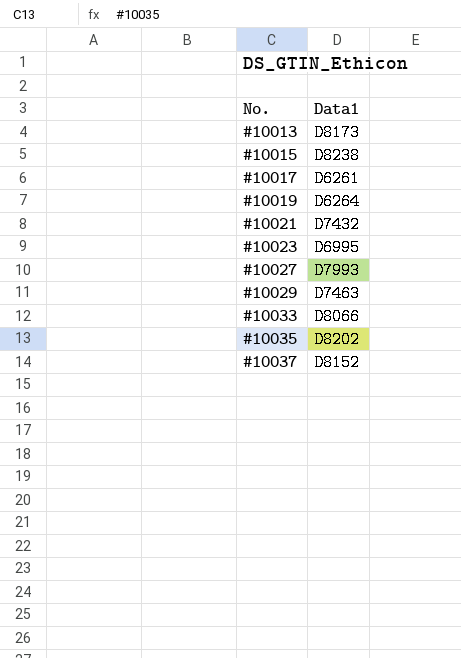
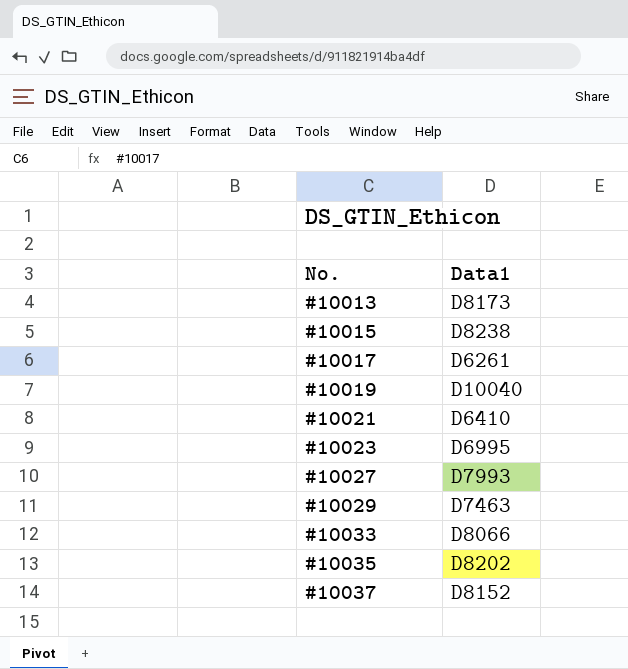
#10019 | Data1: D6264 -> D10040
#10021 | Data1: D7432 -> D6410

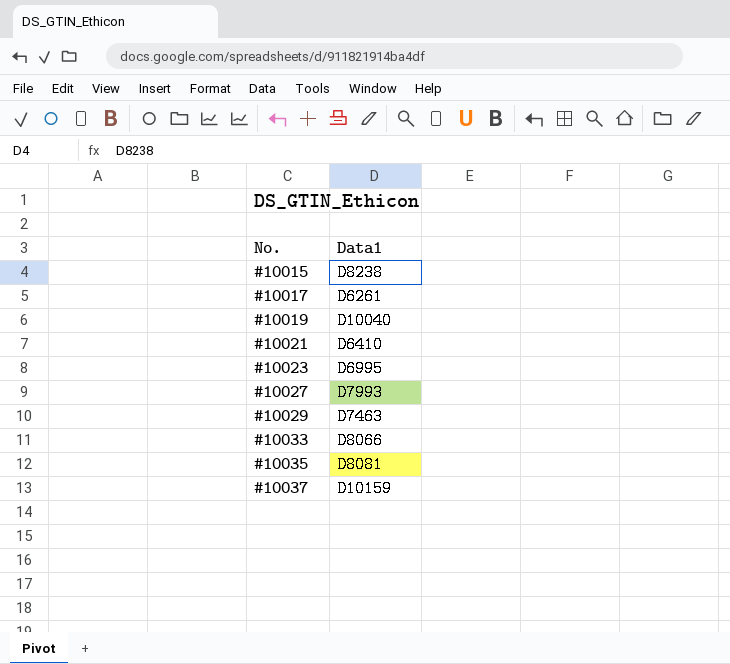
row #10013: D8173 -> none
#10035 | Data1: D8202 -> D8081
#10037 | Data1: D8152 -> D10159

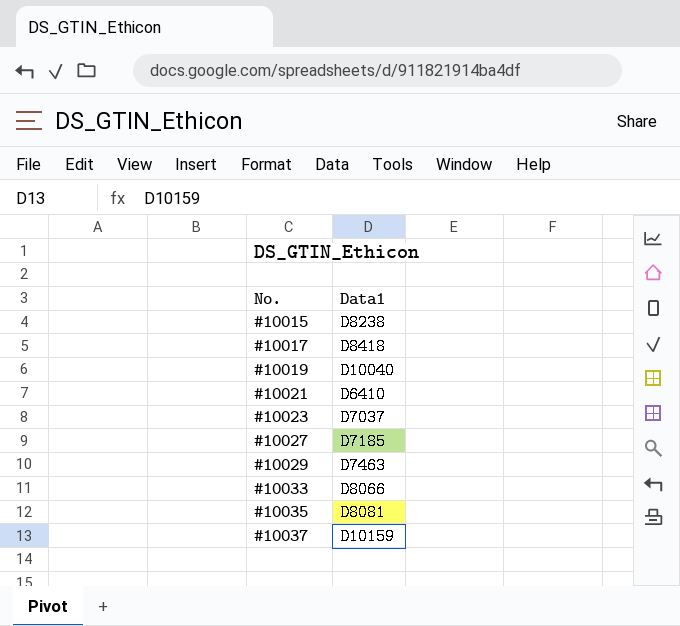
#10017 | Data1: D6261 -> D8418
#10023 | Data1: D6995 -> D7037
#10027 | Data1: D7993 -> D7185

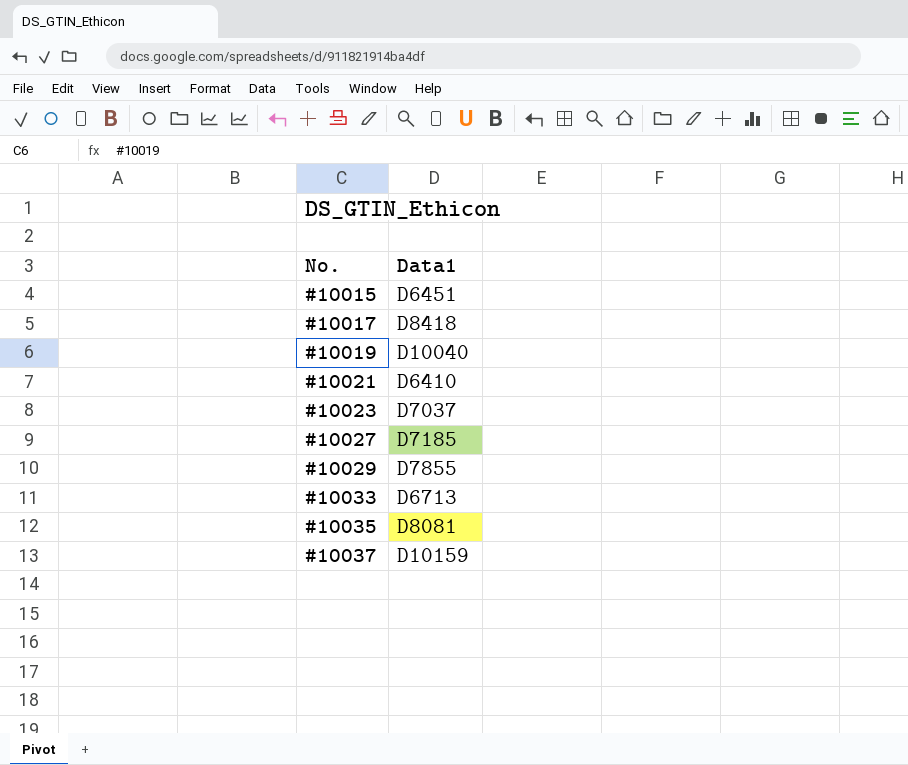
#10015 | Data1: D8238 -> D6451
#10029 | Data1: D7463 -> D7855
#10033 | Data1: D8066 -> D6713

